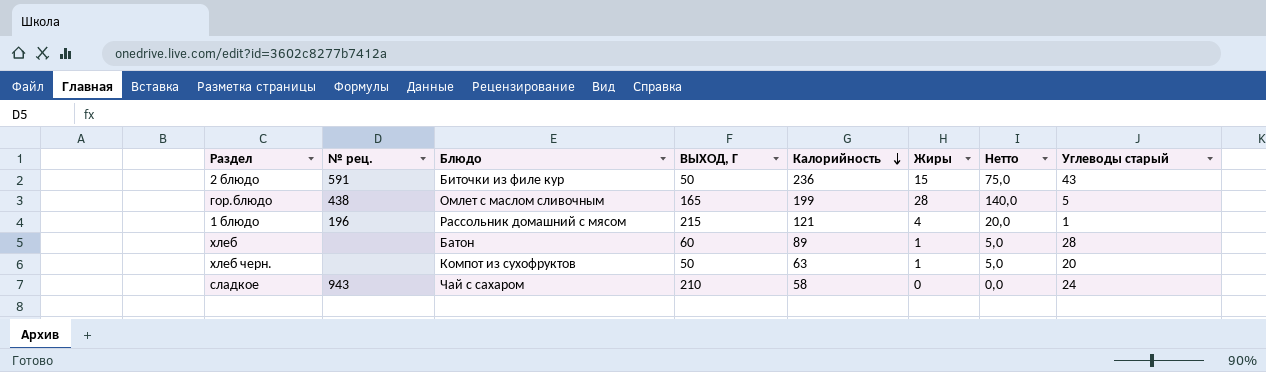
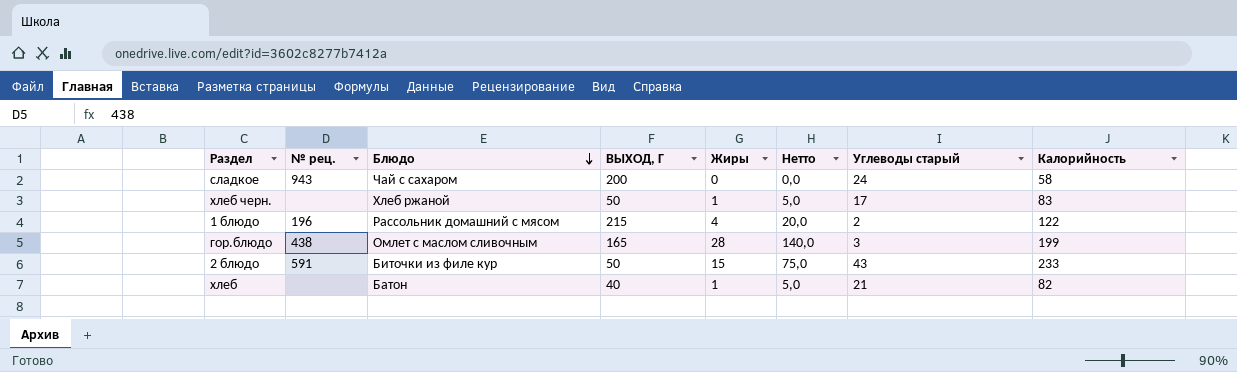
row order: Калорийность descending -> Блюдо descending
column Калорийность | position: 5 -> 8
сладкое | ВЫХОД, Г: 210 -> 200
хлеб черн. | Блюдо: Компот из сухофруктов -> Хлеб ржаной
хлеб черн. | Углеводы старый: 20 -> 17
хлеб черн. | Калорийность: 63 -> 83
1 блюдо | Углеводы старый: 1 -> 2
1 блюдо | Калорийность: 121 -> 122
гор.блюдо | Углеводы старый: 5 -> 3
2 блюдо | Калорийность: 236 -> 233
хлеб | ВЫХОД, Г: 60 -> 40
хлеб | Углеводы старый: 28 -> 21
хлеб | Калорийность: 89 -> 82

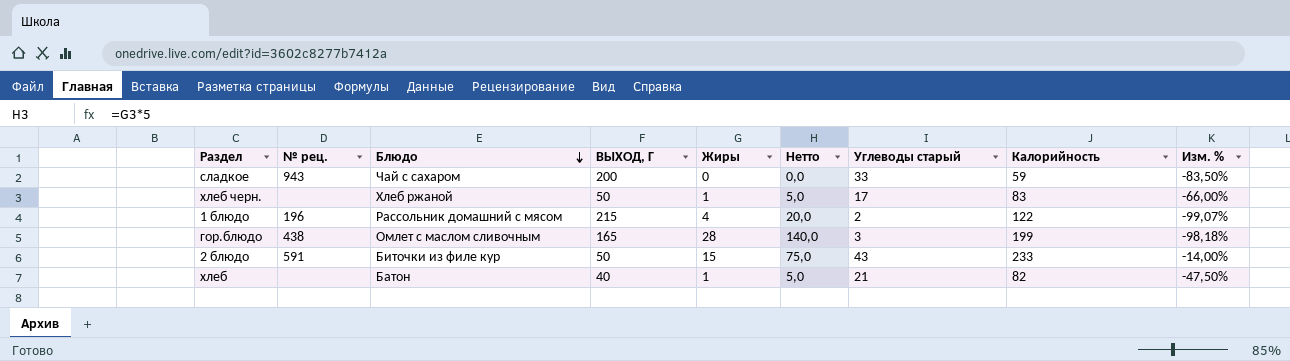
column Изм. % | formula: none -> ([Углеводы старый] - [ВЫХОД, Г]) / [ВЫХОД, Г]
сладкое | Углеводы старый: 24 -> 33
сладкое | Калорийность: 58 -> 59

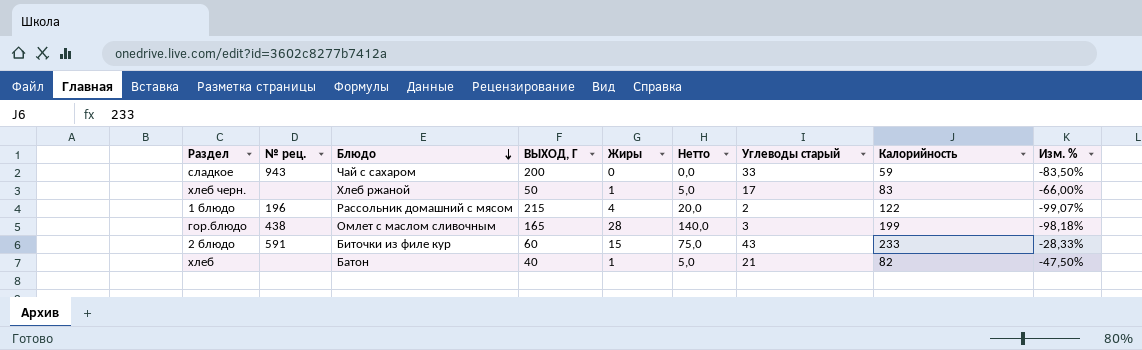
2 блюдо | ВЫХОД, Г: 50 -> 60
2 блюдо | Изм. %: -14,00% -> -28,33%

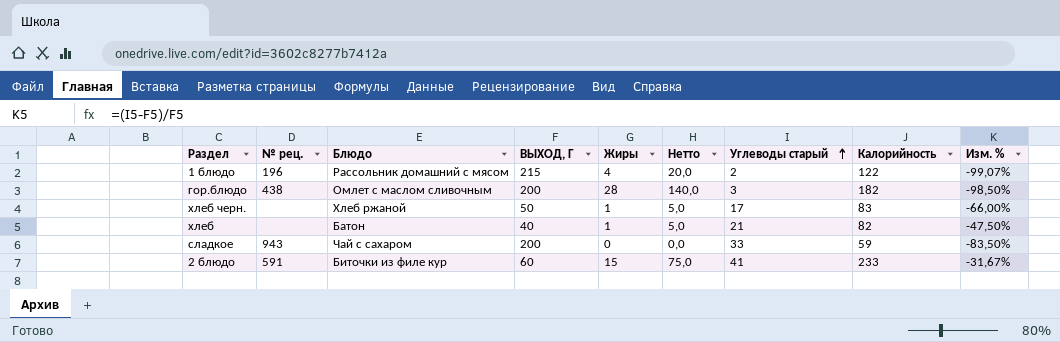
row order: Блюдо descending -> Углеводы старый ascending
гор.блюдо | ВЫХОД, Г: 165 -> 200
гор.блюдо | Калорийность: 199 -> 182
гор.блюдо | Изм. %: -98,18% -> -98,50%
2 блюдо | Углеводы старый: 43 -> 41
2 блюдо | Изм. %: -28,33% -> -31,67%

